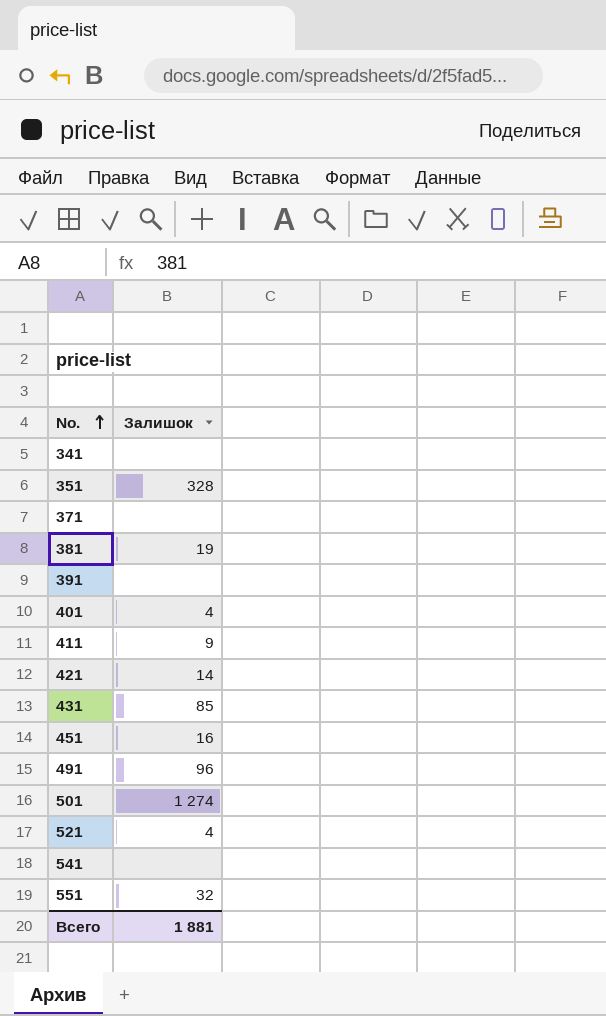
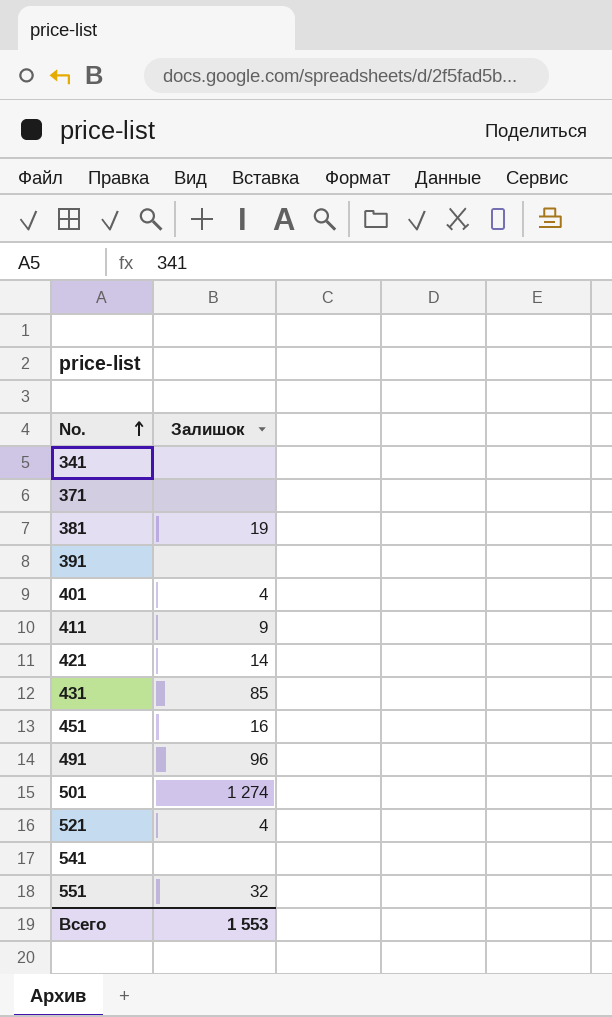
row 351: 328 -> none
Всего | Залишок: 1 881 -> 1 553

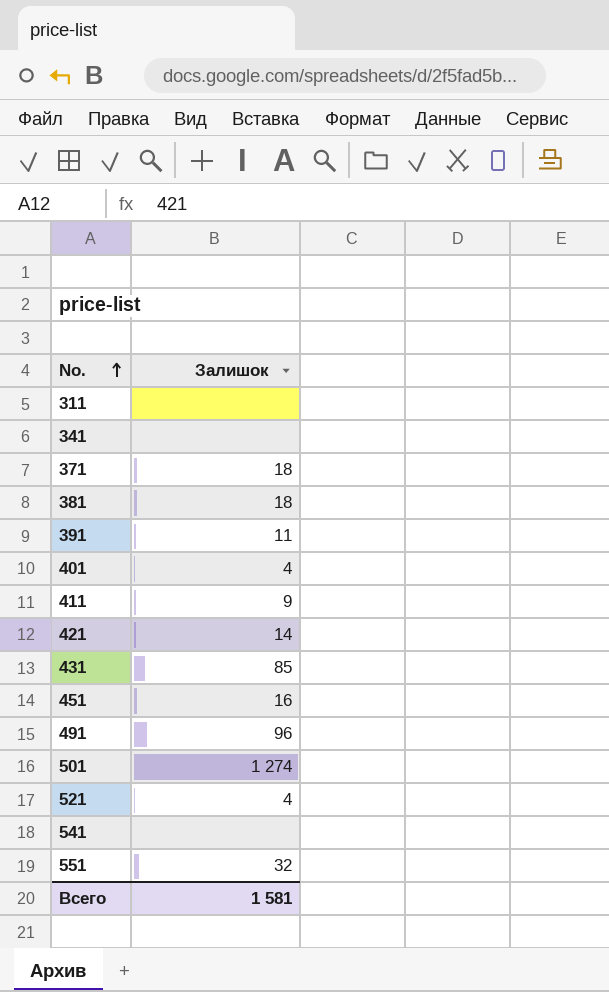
row 311: none -> none
371 | Залишок: none -> 18
381 | Залишок: 19 -> 18
391 | Залишок: none -> 11
Всего | Залишок: 1 553 -> 1 581

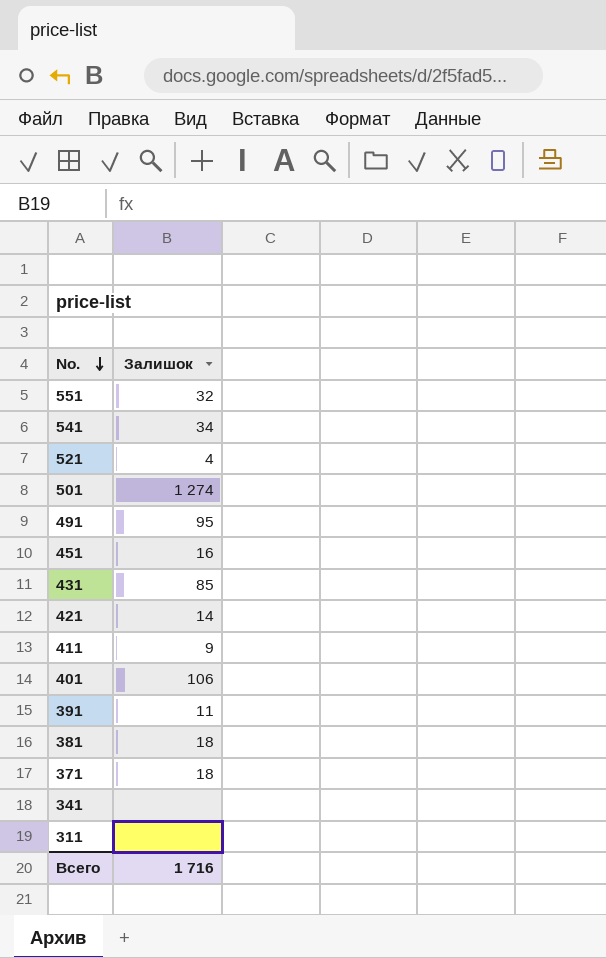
row order: No. ascending -> No. descending
541 | Залишок: none -> 34
491 | Залишок: 96 -> 95
401 | Залишок: 4 -> 106
Всего | Залишок: 1 581 -> 1 716

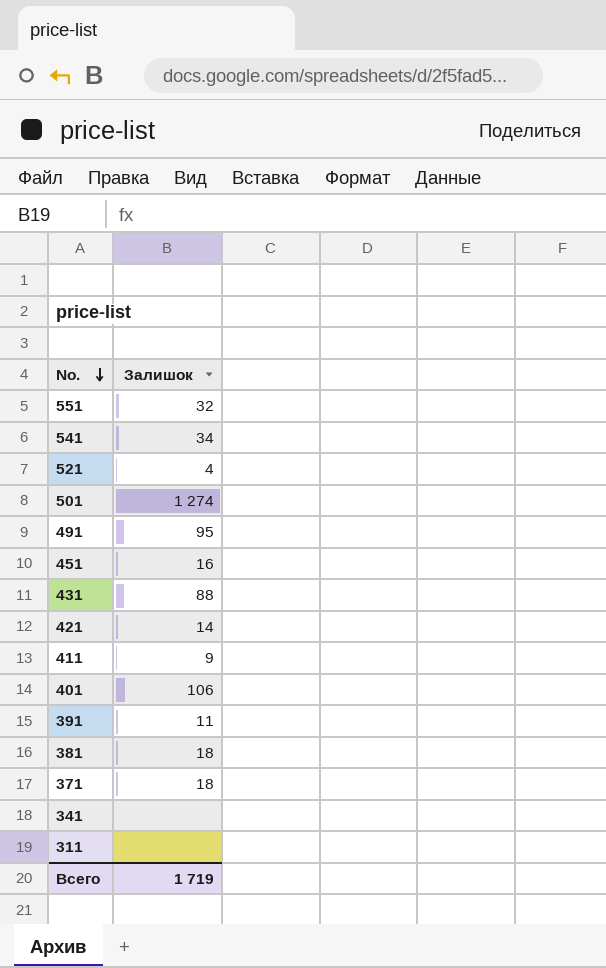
431 | Залишок: 85 -> 88
Всего | Залишок: 1 716 -> 1 719

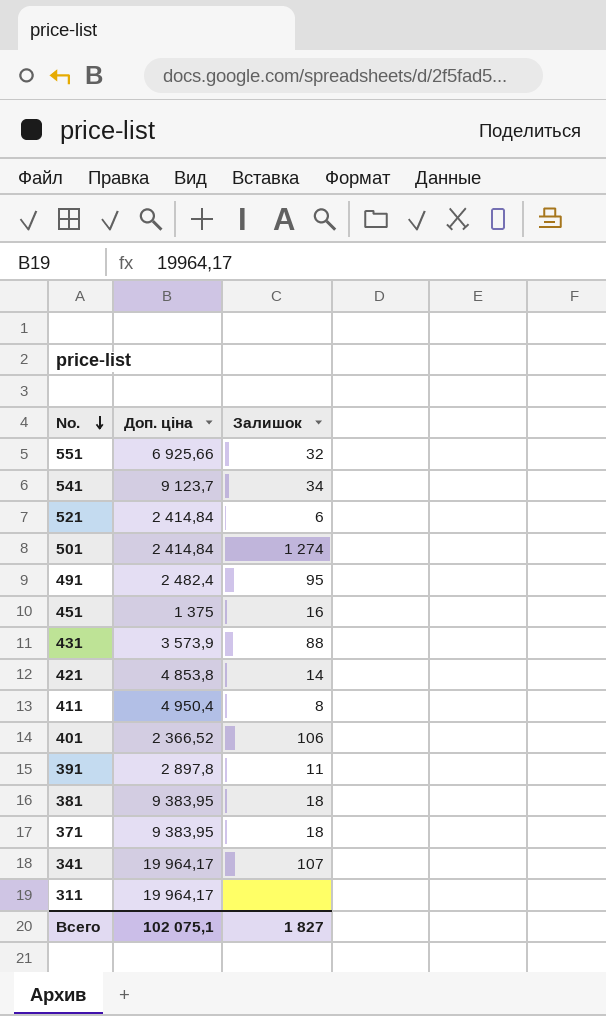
column Доп. ціна | position: none -> 2
521 | Залишок: 4 -> 6
411 | Залишок: 9 -> 8
341 | Залишок: none -> 107
Всего | Залишок: 1 719 -> 1 827

